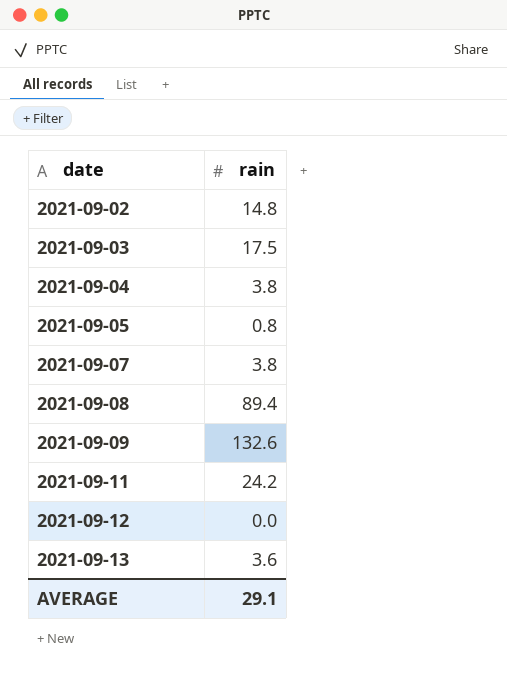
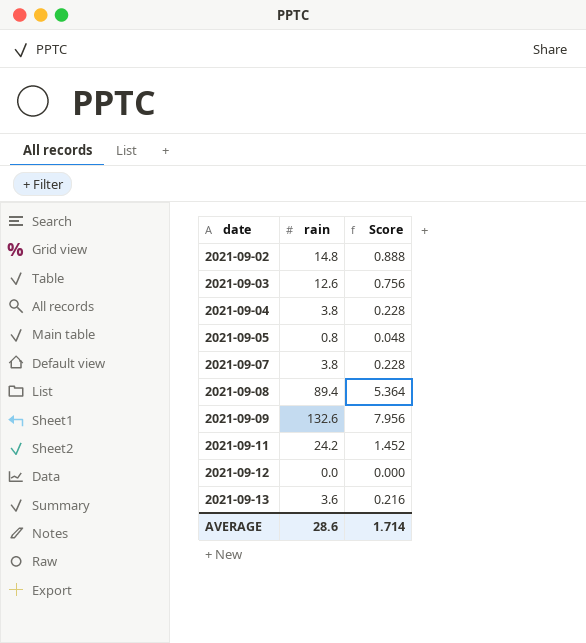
column Score | formula: none -> [rain] * 0.06
2021-09-03 | rain: 17.5 -> 12.6
AVERAGE | rain: 29.1 -> 28.6

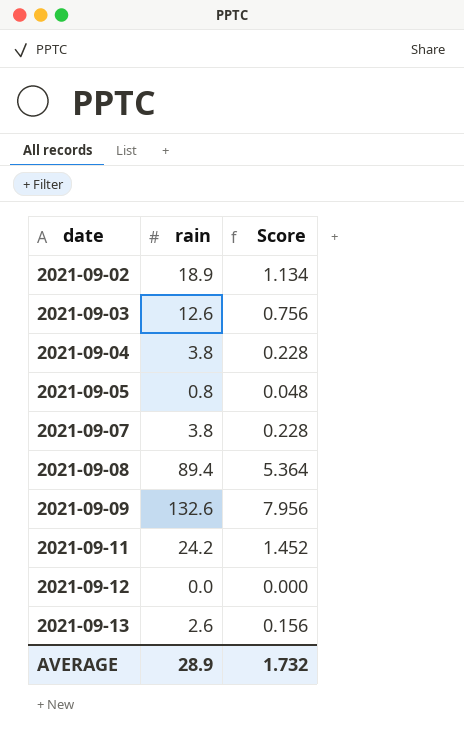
2021-09-02 | rain: 14.8 -> 18.9
2021-09-02 | Score: 0.888 -> 1.134
2021-09-13 | rain: 3.6 -> 2.6
2021-09-13 | Score: 0.216 -> 0.156
AVERAGE | rain: 28.6 -> 28.9
AVERAGE | Score: 1.714 -> 1.732

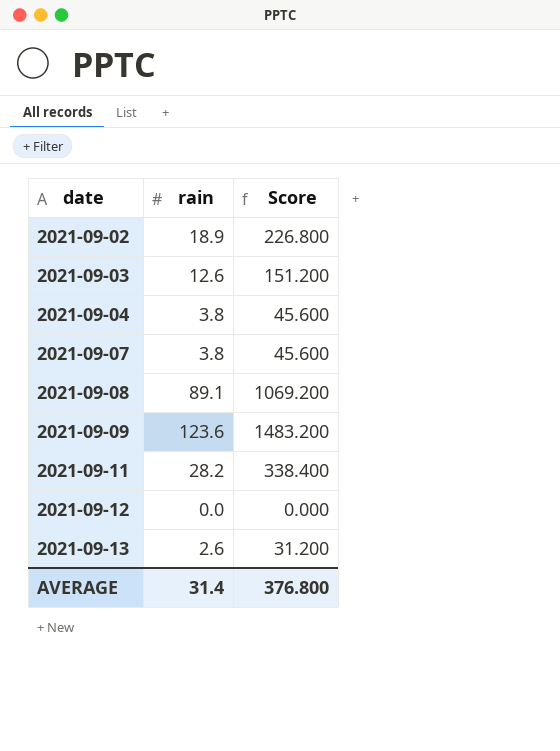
column Score | formula: [rain] * 0.06 -> [rain] * 12
row 2021-09-05: 0.8 | 0.048 -> none
2021-09-08 | rain: 89.4 -> 89.1
2021-09-09 | rain: 132.6 -> 123.6
2021-09-11 | rain: 24.2 -> 28.2
AVERAGE | rain: 28.9 -> 31.4
AVERAGE | Score: 1.732 -> 376.800

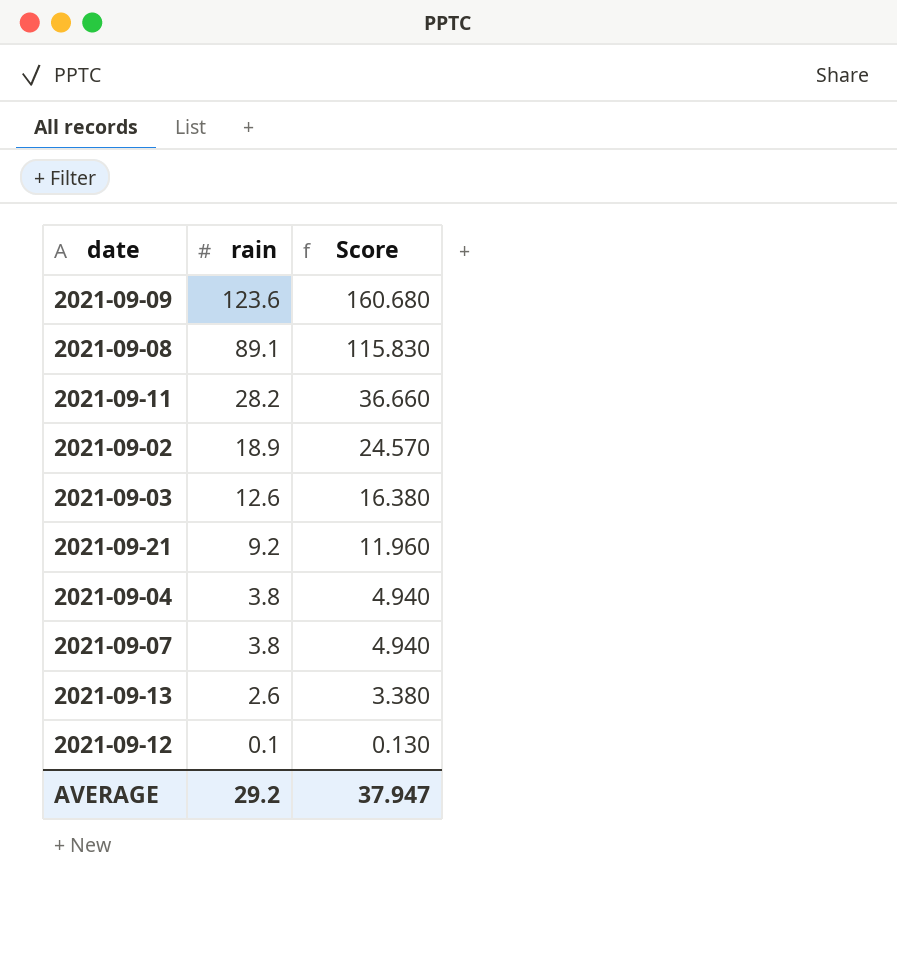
row order: date ascending -> rain descending
column Score | formula: [rain] * 12 -> [rain] * 1.3
row 2021-09-21: none -> 9.2 | 11.960
2021-09-12 | rain: 0.0 -> 0.1
AVERAGE | rain: 31.4 -> 29.2
AVERAGE | Score: 376.800 -> 37.947

